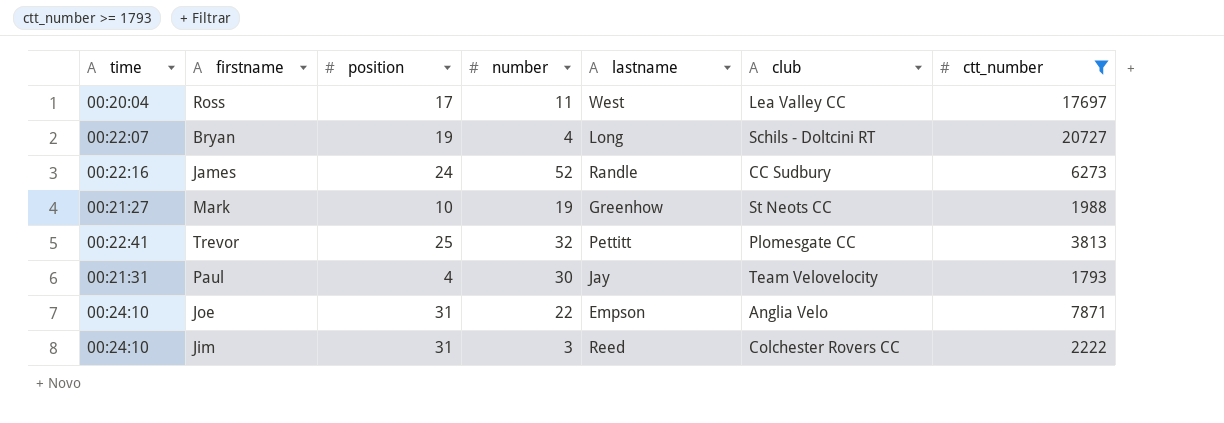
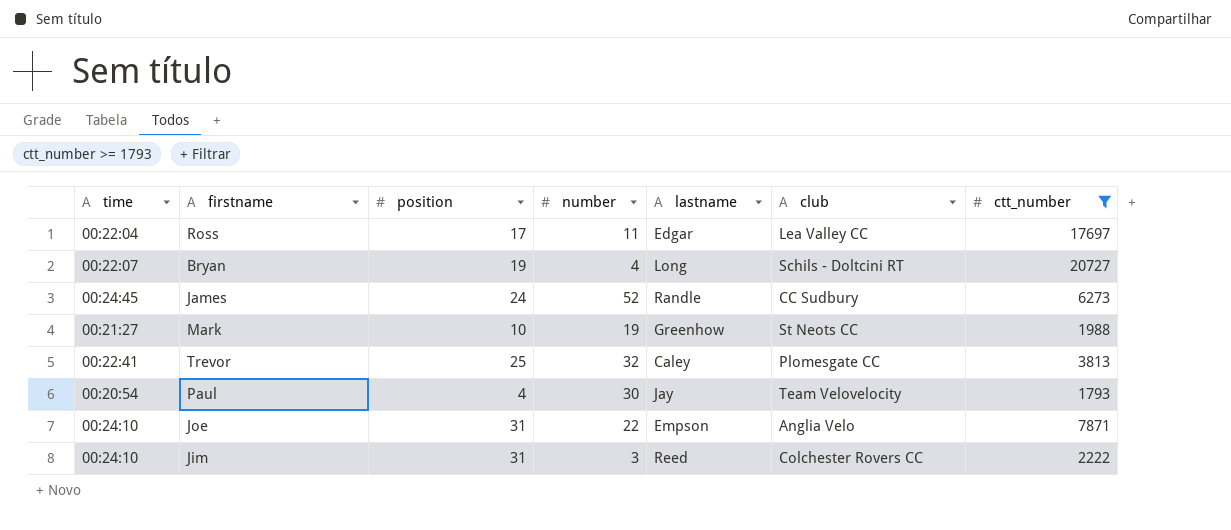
Ross | time: 00:20:04 -> 00:22:04
Ross | lastname: West -> Edgar
James | time: 00:22:16 -> 00:24:45
Trevor | lastname: Pettitt -> Caley
Paul | time: 00:21:31 -> 00:20:54

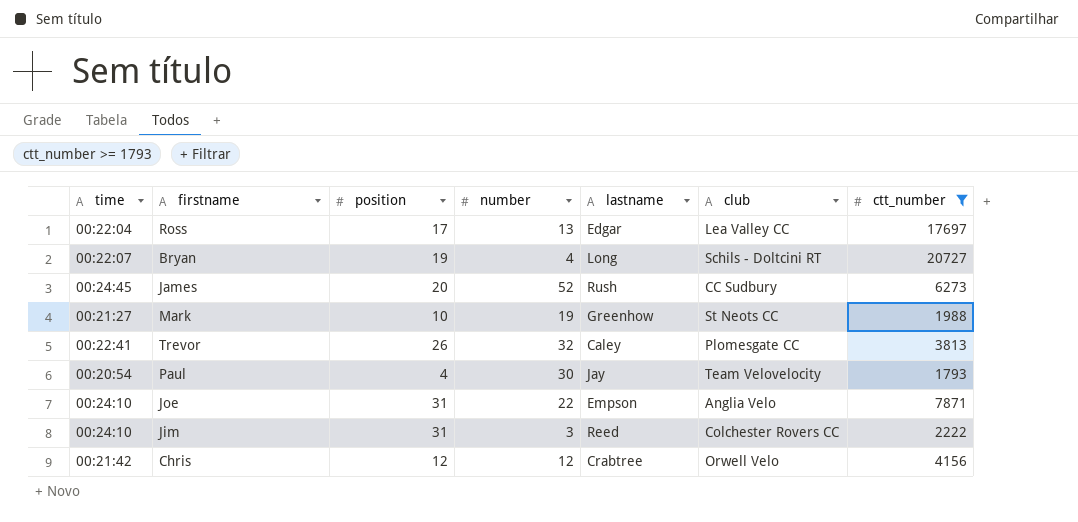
Ross | number: 11 -> 13
James | position: 24 -> 20
James | lastname: Randle -> Rush
Trevor | position: 25 -> 26
row Chris: none -> 00:21:42 | 12 | 12 | Crabtree | Orwell Velo | 4156

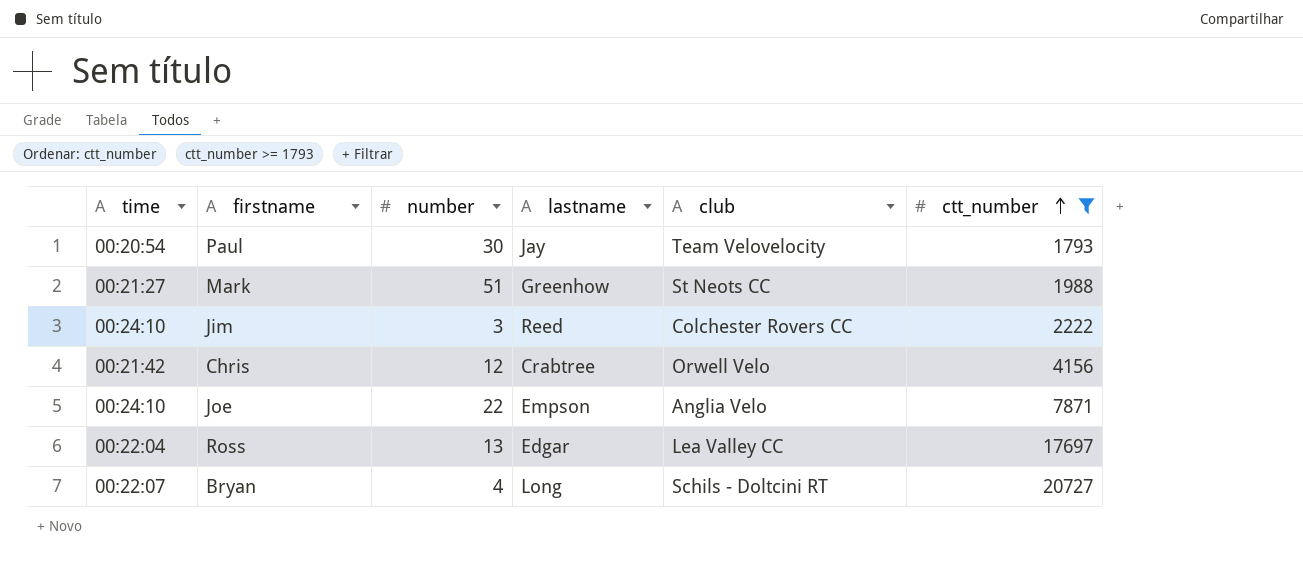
row order: none -> ctt_number ascending
column position | position: 3 -> none
row James: 00:24:45 | 20 | 52 | Rush | CC Sudbury | 6273 -> none
row Trevor: 00:22:41 | 26 | 32 | Caley | Plomesgate CC | 3813 -> none
Mark | number: 19 -> 51

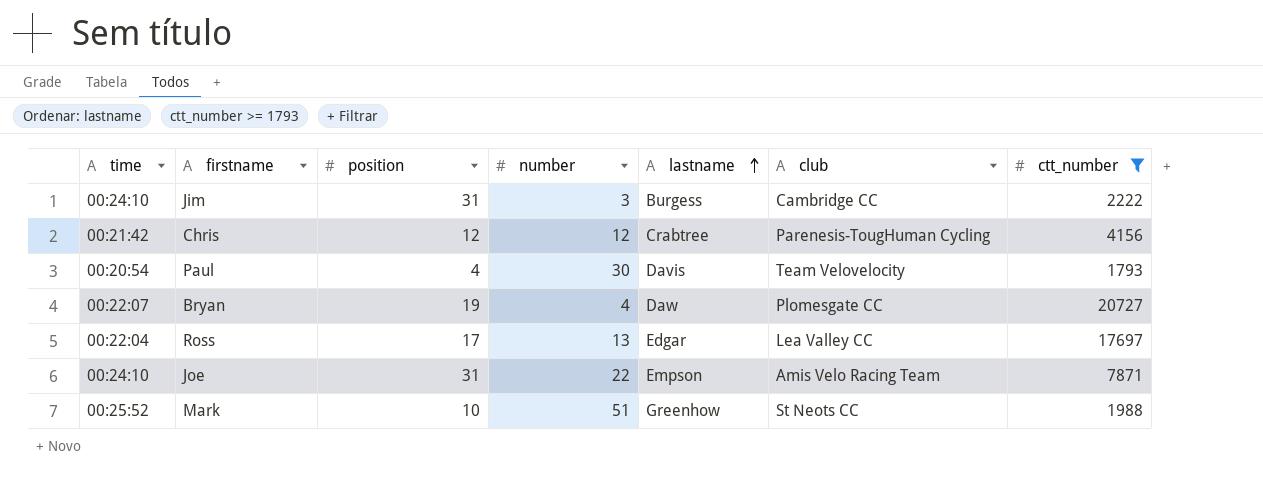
row order: ctt_number ascending -> lastname ascending
column position | position: none -> 3
Jim | lastname: Reed -> Burgess
Jim | club: Colchester Rovers CC -> Cambridge CC
Chris | club: Orwell Velo -> Parenesis-TougHuman Cycling
Paul | lastname: Jay -> Davis
Bryan | lastname: Long -> Daw
Bryan | club: Schils - Doltcini RT -> Plomesgate CC
Joe | club: Anglia Velo -> Amis Velo Racing Team
Mark | time: 00:21:27 -> 00:25:52

